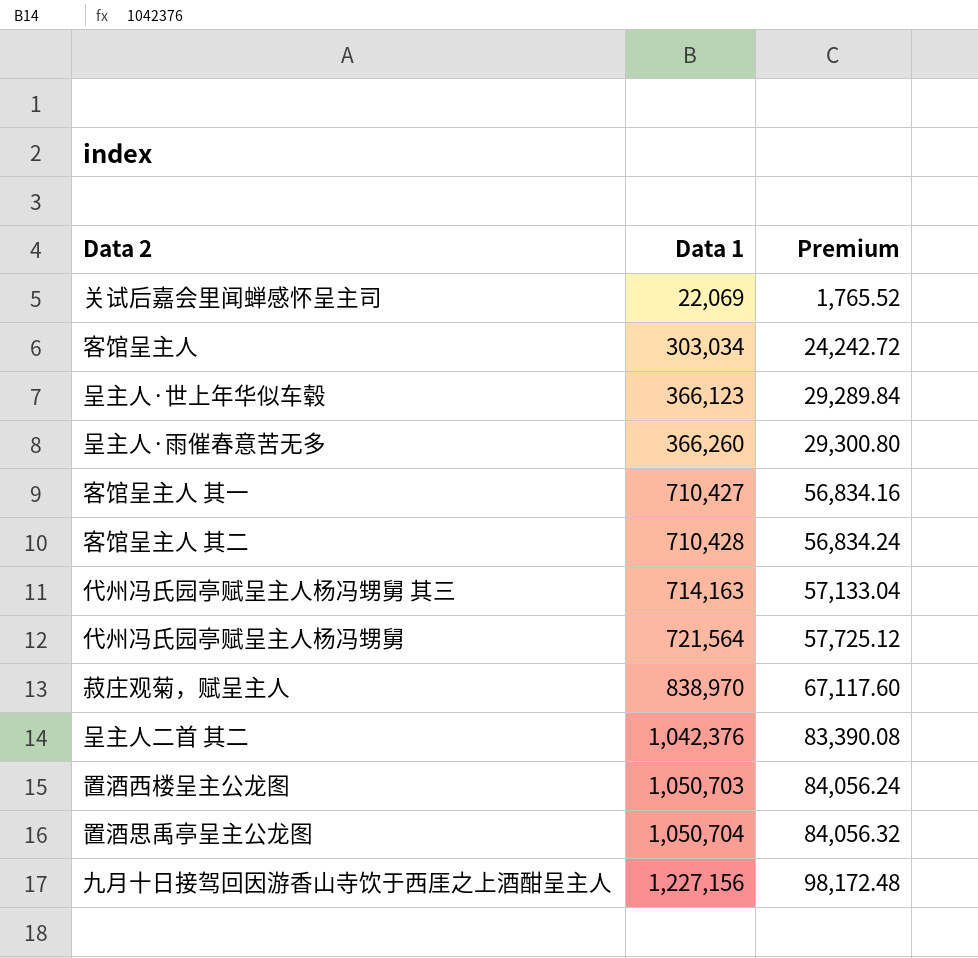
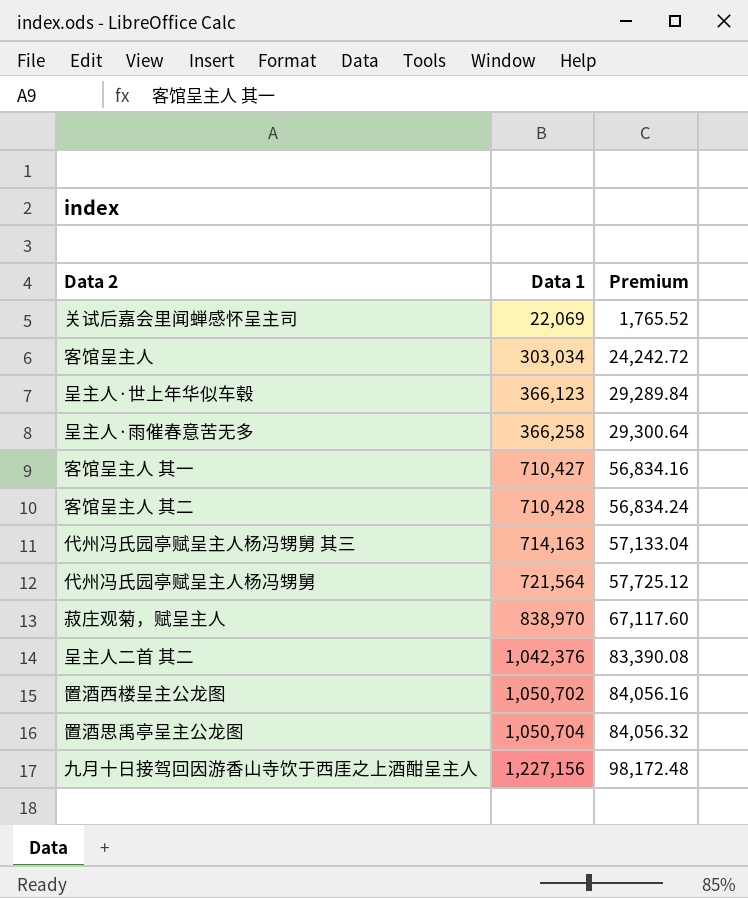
呈主人·雨催春意苦无多 | Data 1: 366,260 -> 366,258
呈主人·雨催春意苦无多 | Premium: 29,300.80 -> 29,300.64
置酒西楼呈主公龙图 | Data 1: 1,050,703 -> 1,050,702
置酒西楼呈主公龙图 | Premium: 84,056.24 -> 84,056.16

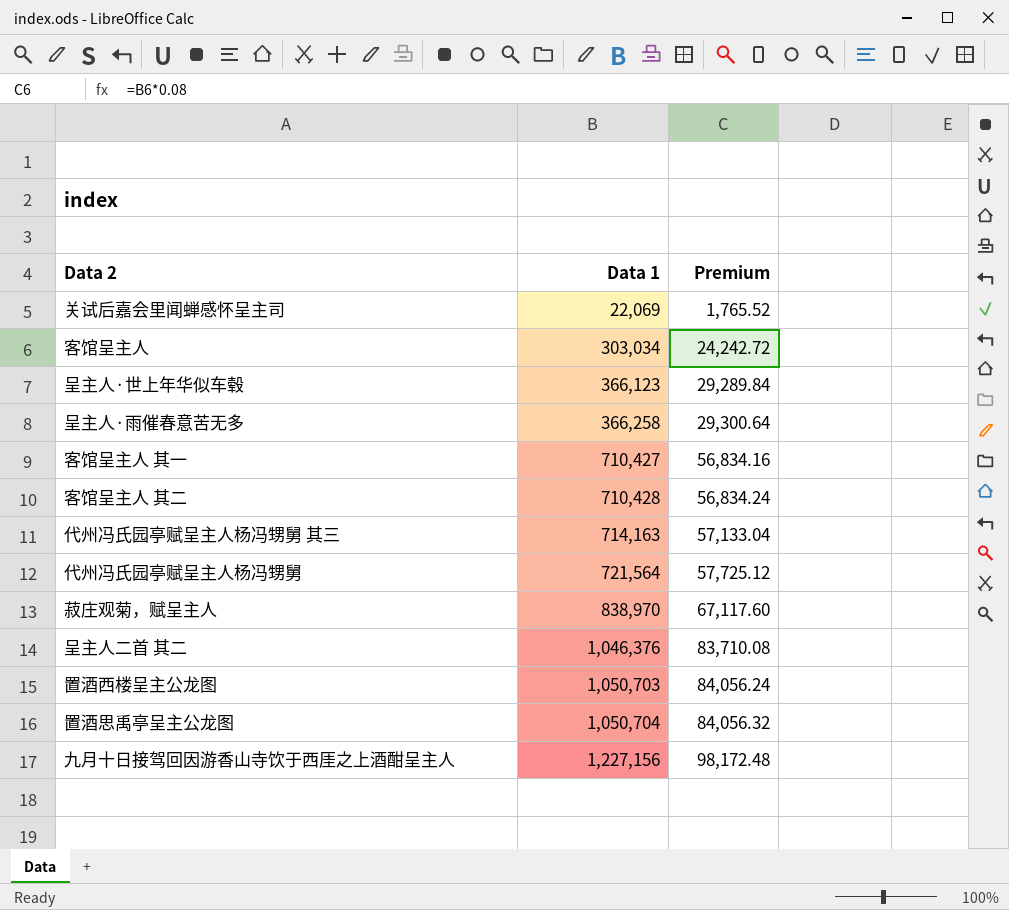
呈主人二首 其二 | Data 1: 1,042,376 -> 1,046,376
呈主人二首 其二 | Premium: 83,390.08 -> 83,710.08
置酒西楼呈主公龙图 | Data 1: 1,050,702 -> 1,050,703
置酒西楼呈主公龙图 | Premium: 84,056.16 -> 84,056.24

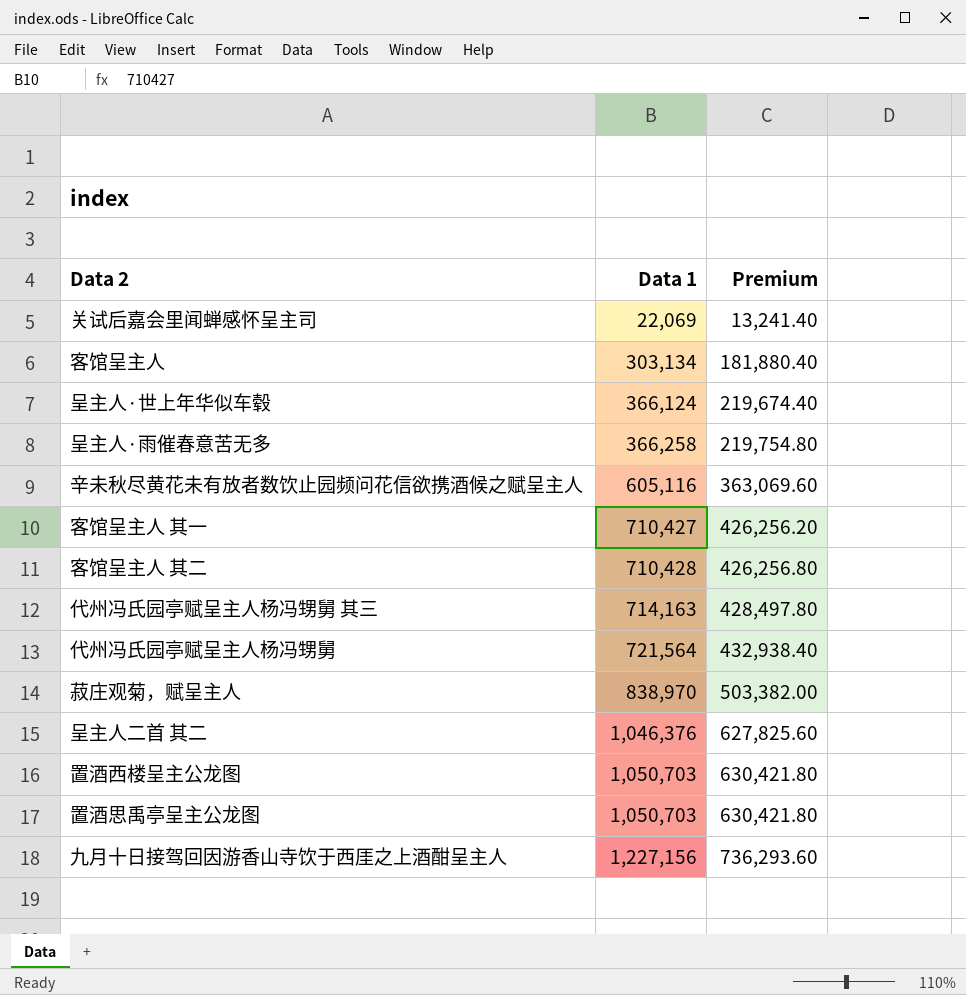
column Premium | formula: [Data 1] * 0.08 -> [Data 1] * 0.6
客馆呈主人 | Data 1: 303,034 -> 303,134
呈主人·世上年华似车毂 | Data 1: 366,123 -> 366,124
row 辛未秋尽黄花未有放者数饮止园频问花信欲携酒候之赋呈主人: none -> 605,116 | 363,069.60
置酒思禹亭呈主公龙图 | Data 1: 1,050,704 -> 1,050,703

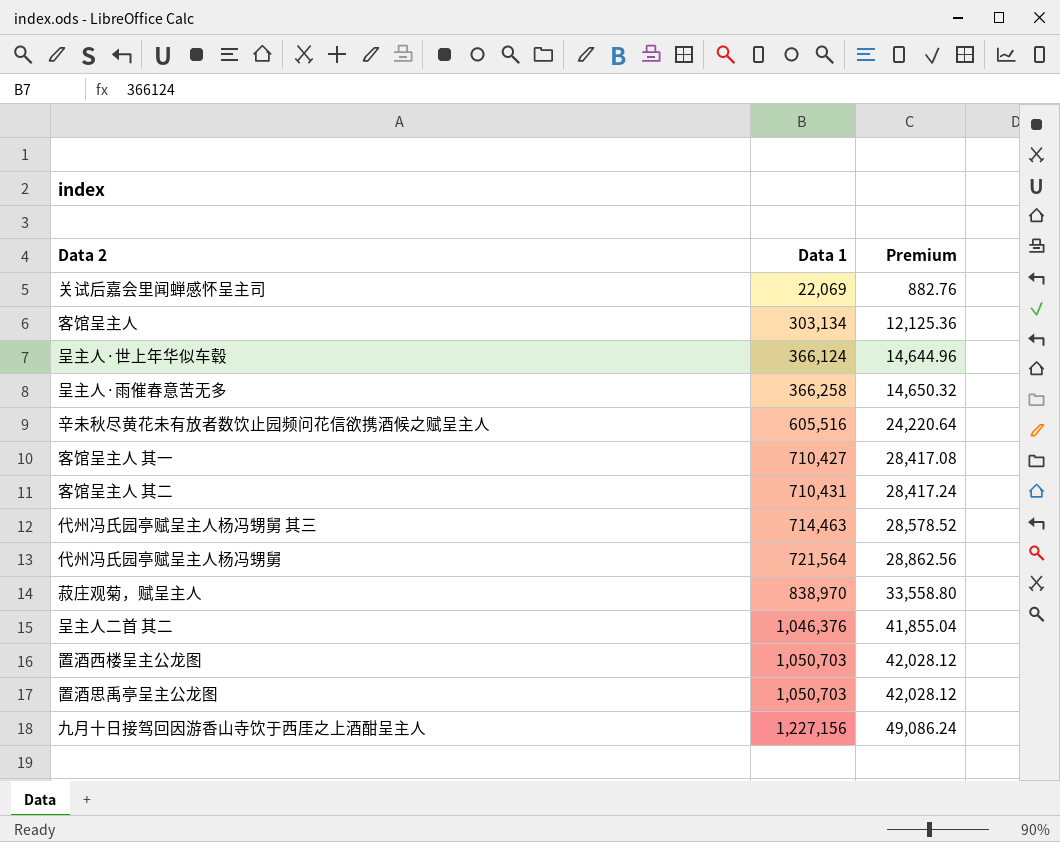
column Premium | formula: [Data 1] * 0.6 -> [Data 1] * 0.04
辛未秋尽黄花未有放者数饮止园频问花信欲携酒候之赋呈主人 | Data 1: 605,116 -> 605,516
客馆呈主人 其二 | Data 1: 710,428 -> 710,431
代州冯氏园亭赋呈主人杨冯甥舅 其三 | Data 1: 714,163 -> 714,463

